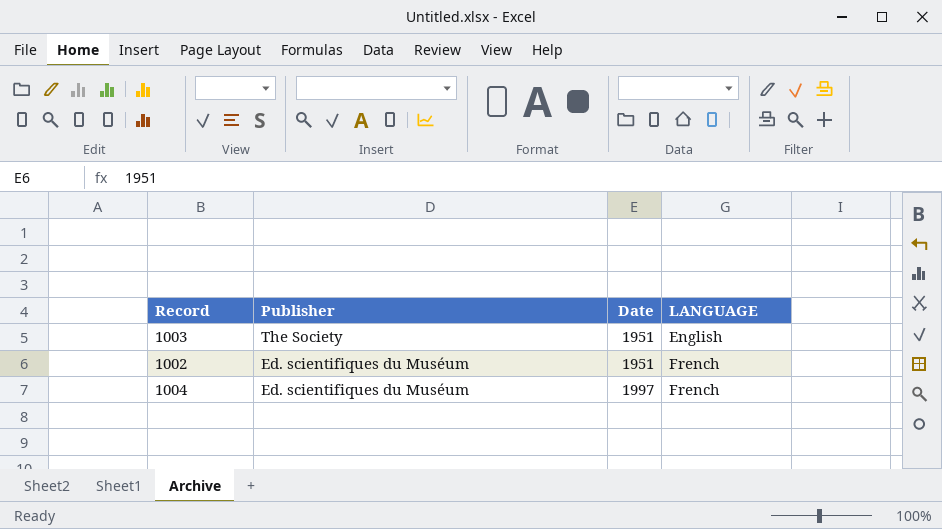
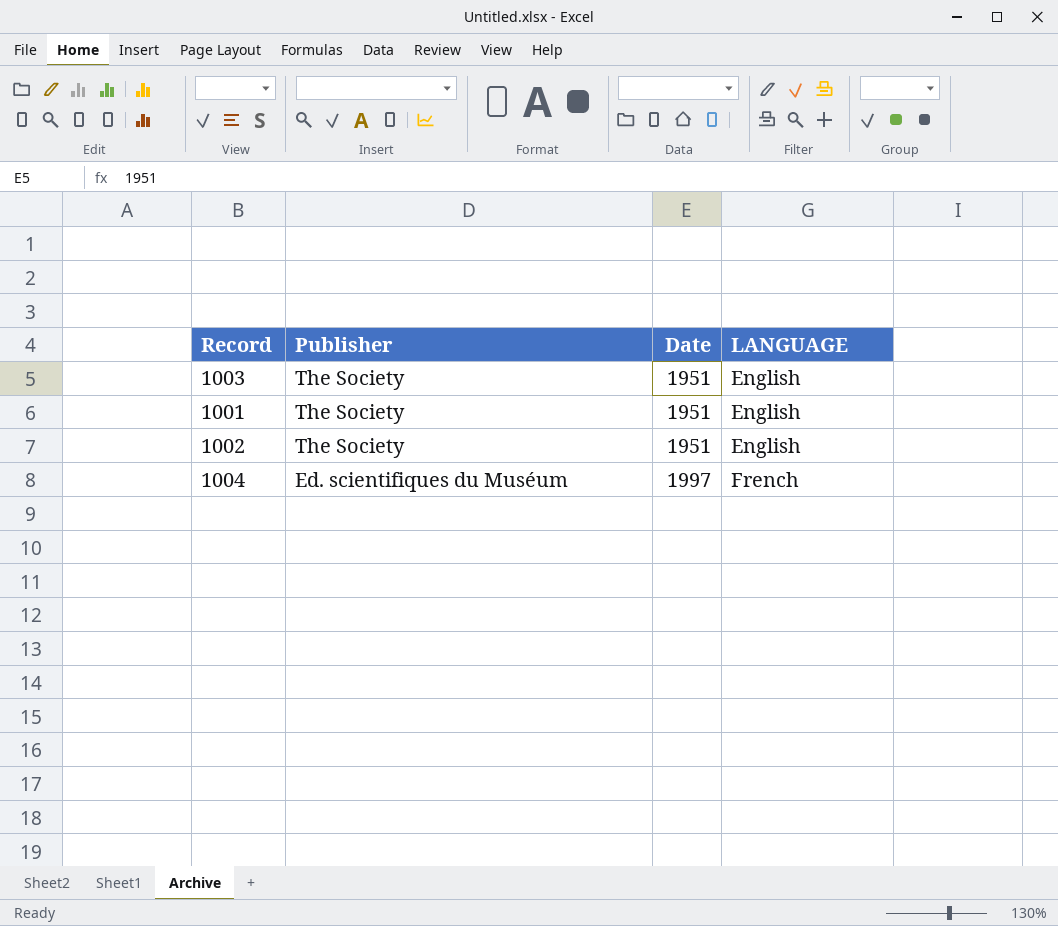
row 1001: none -> The Society | 1951 | English
1002 | Publisher: Ed. scientifiques du Muséum -> The Society
1002 | LANGUAGE: French -> English

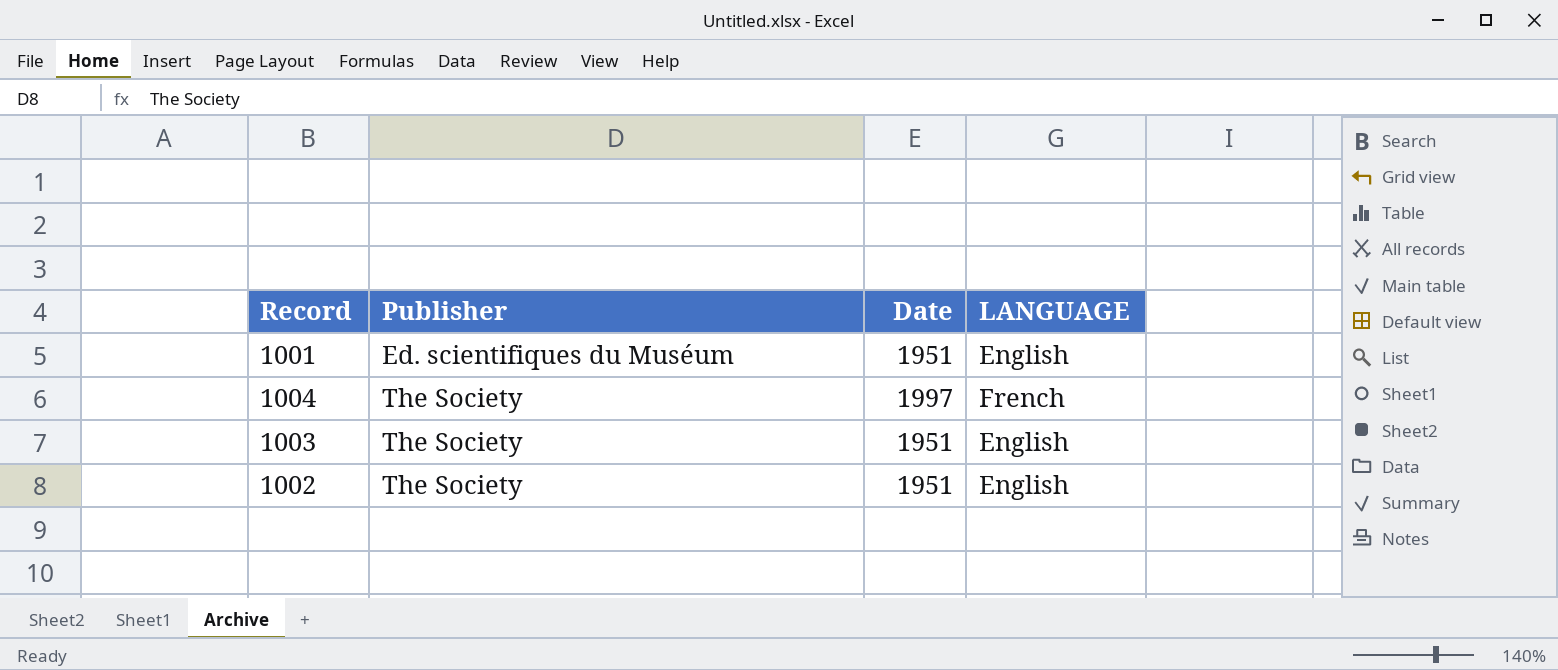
row order: Publisher descending -> Publisher ascending
1001 | Publisher: The Society -> Ed. scientifiques du Muséum
1004 | Publisher: Ed. scientifiques du Muséum -> The Society

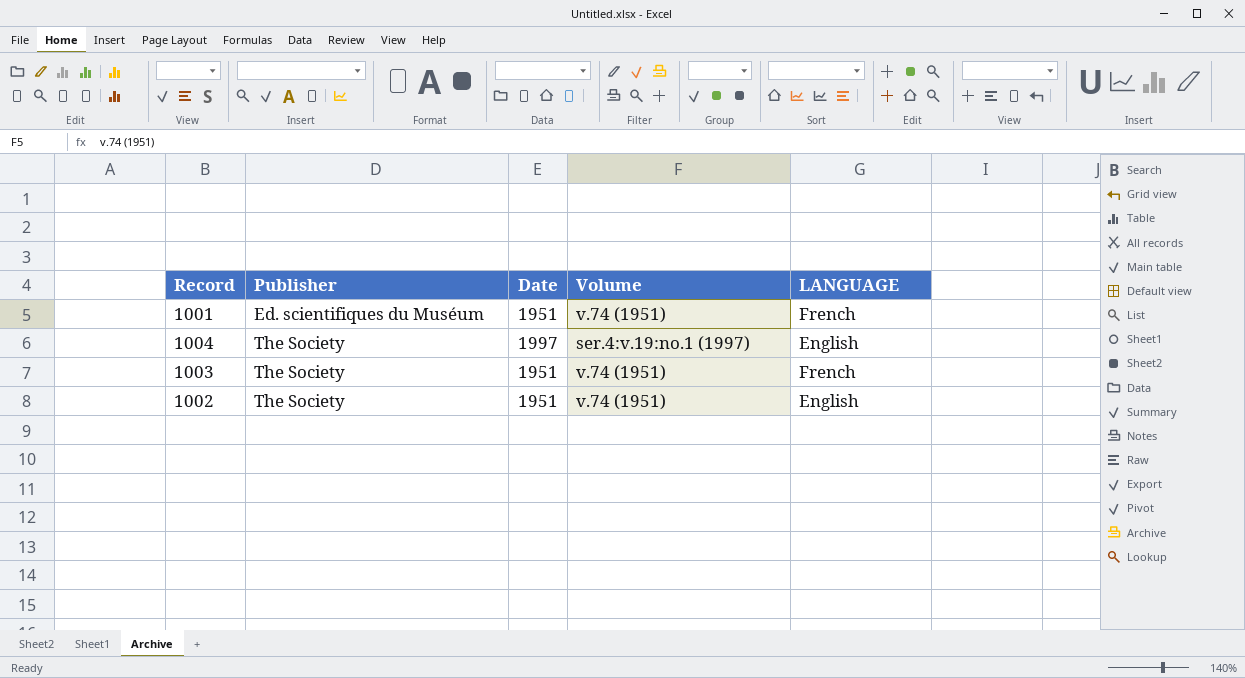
column Volume | position: none -> 4
1001 | LANGUAGE: English -> French
1004 | LANGUAGE: French -> English
1003 | LANGUAGE: English -> French

